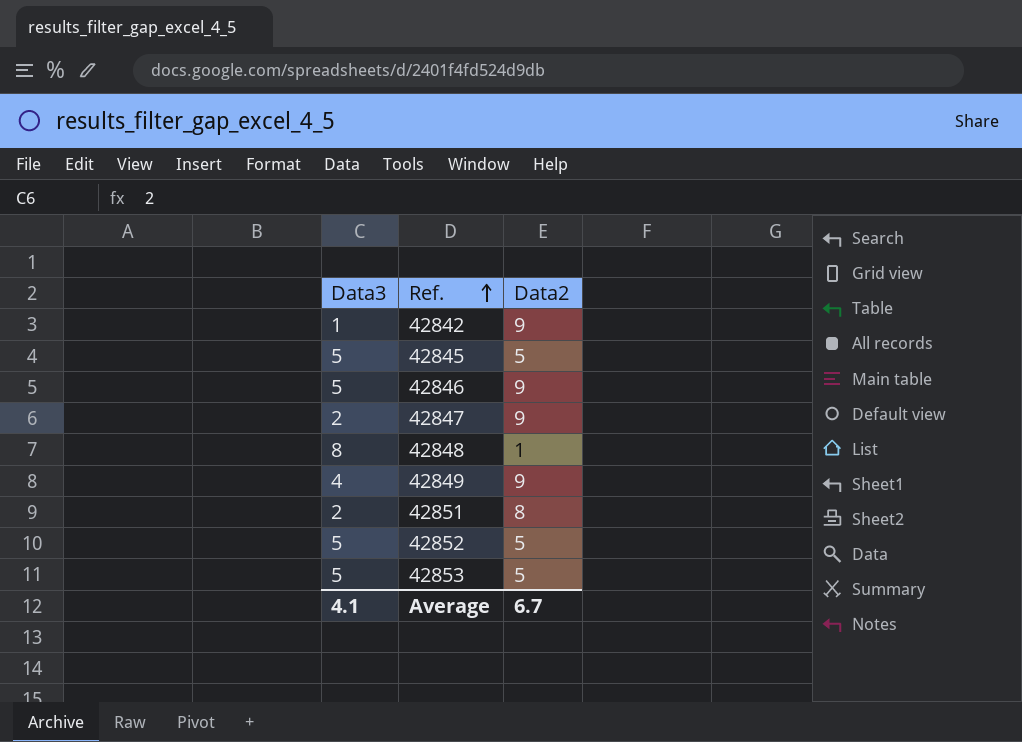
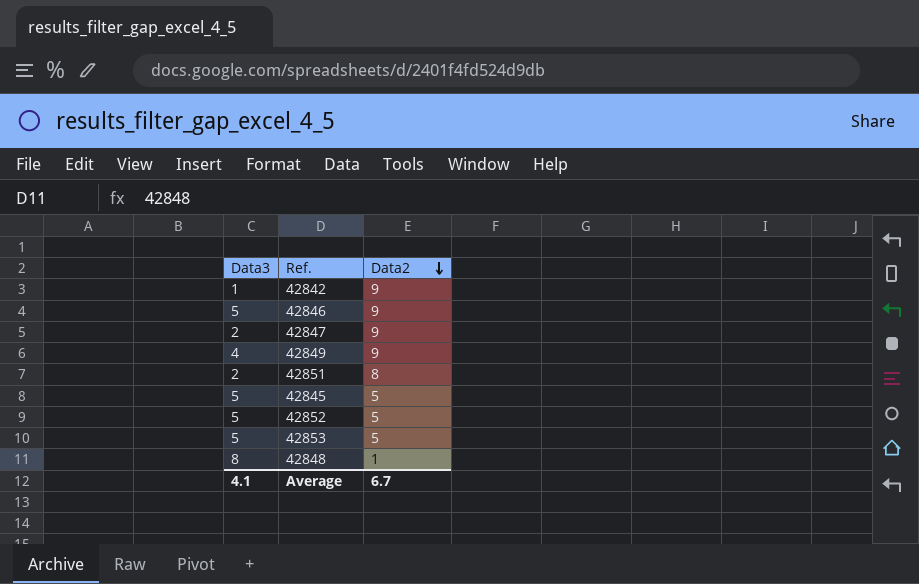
row order: Ref. ascending -> Data2 descending

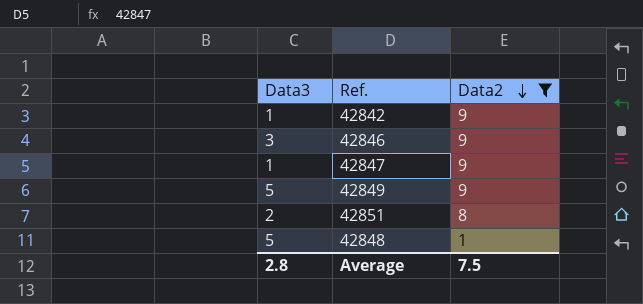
filter: none -> Data2 != 5
42846 | Data3: 5 -> 3
42847 | Data3: 2 -> 1
42849 | Data3: 4 -> 5
42848 | Data3: 8 -> 5
Average | Data3: 4.1 -> 2.8
Average | Data2: 6.7 -> 7.5

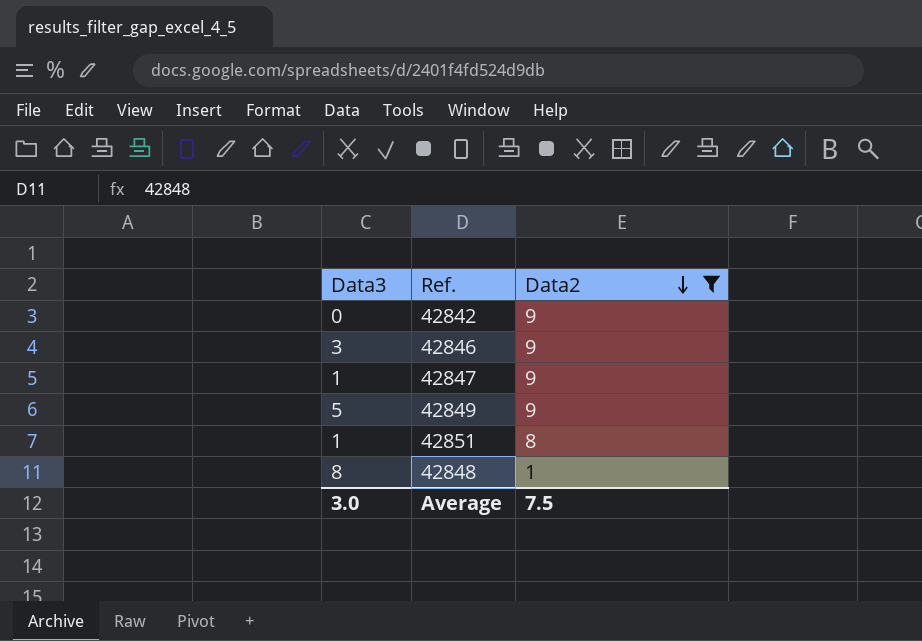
42842 | Data3: 1 -> 0
42851 | Data3: 2 -> 1
42848 | Data3: 5 -> 8
Average | Data3: 2.8 -> 3.0

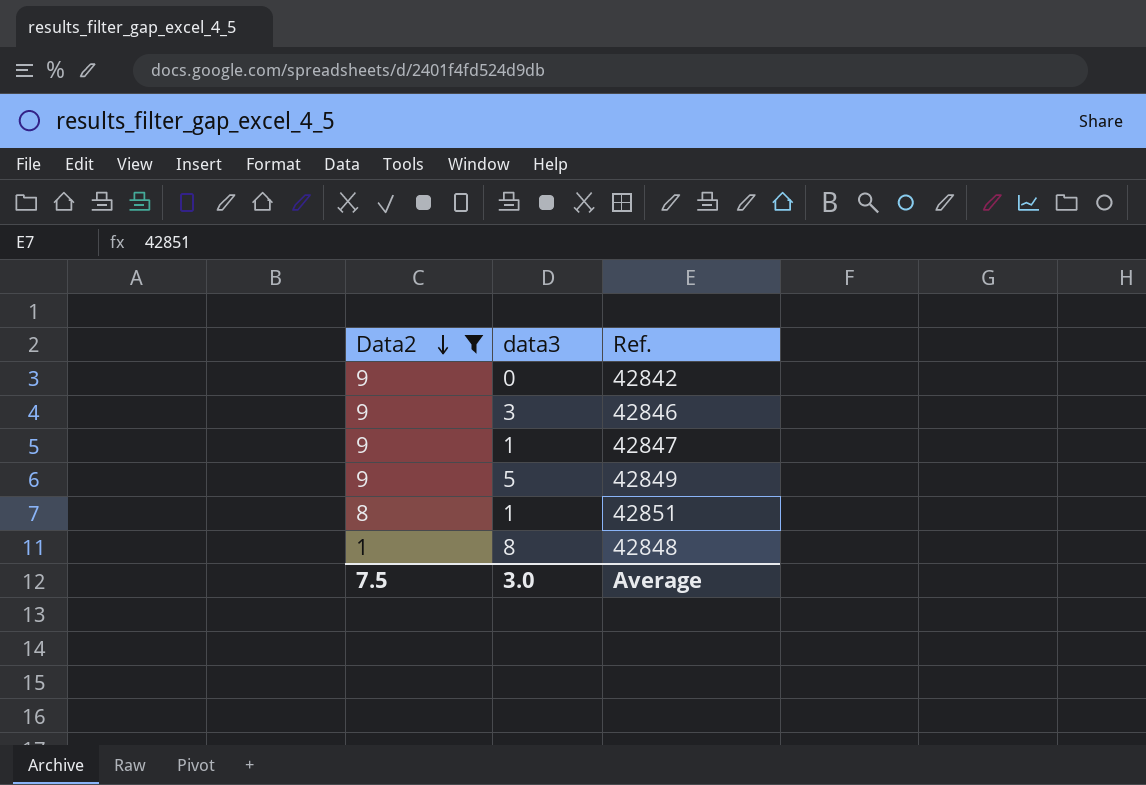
column Data2 | position: 3 -> 1
column name: Data3 -> data3

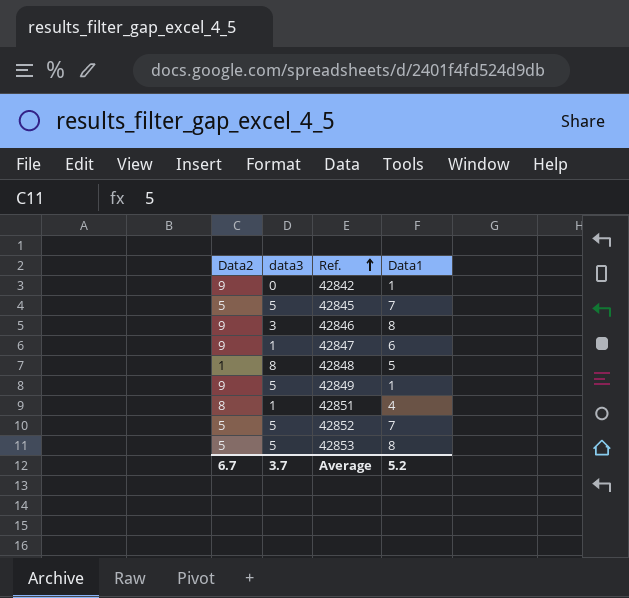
filter: Data2 != 5 -> none
row order: Data2 descending -> Ref. ascending
column Data1 | position: none -> 4
Average | Data2: 7.5 -> 6.7
Average | data3: 3.0 -> 3.7

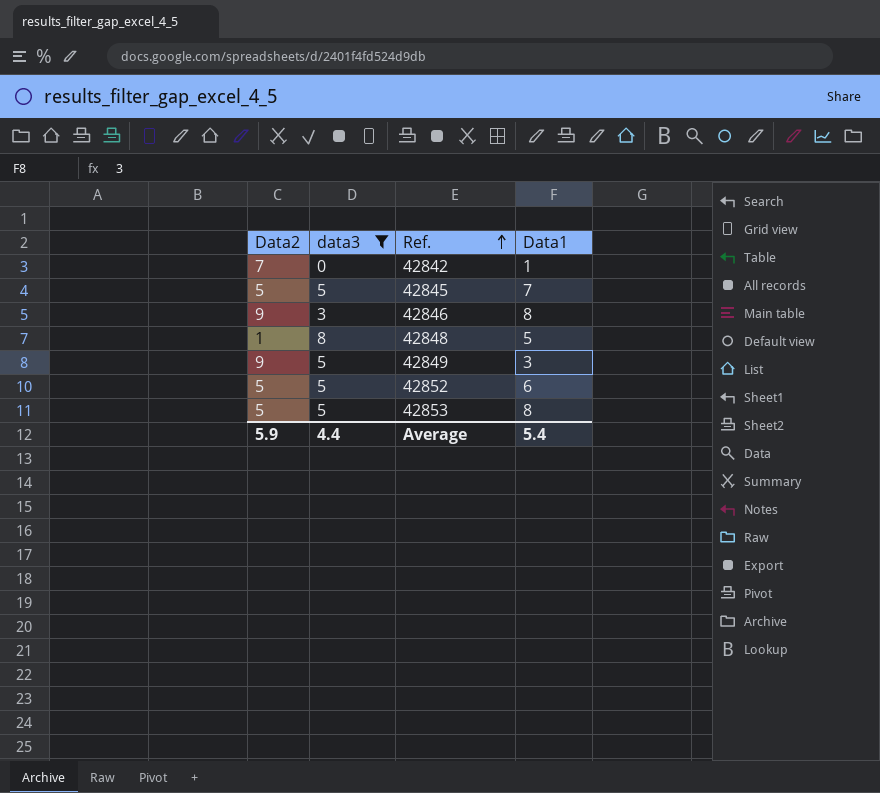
filter: none -> data3 != 1
42842 | Data2: 9 -> 7
42849 | Data1: 1 -> 3
42852 | Data1: 7 -> 6
Average | Data2: 6.7 -> 5.9
Average | data3: 3.7 -> 4.4
Average | Data1: 5.2 -> 5.4

